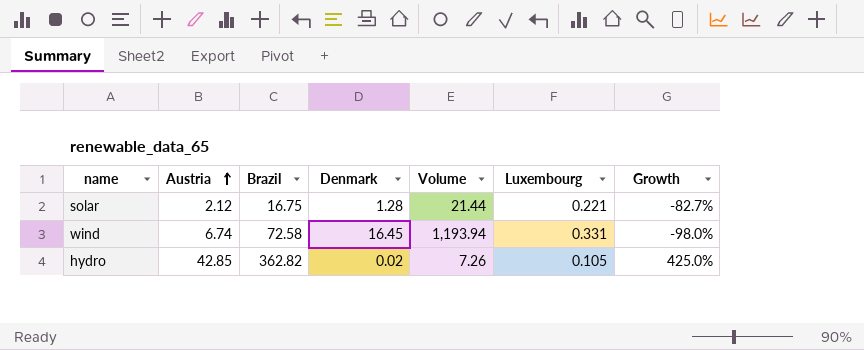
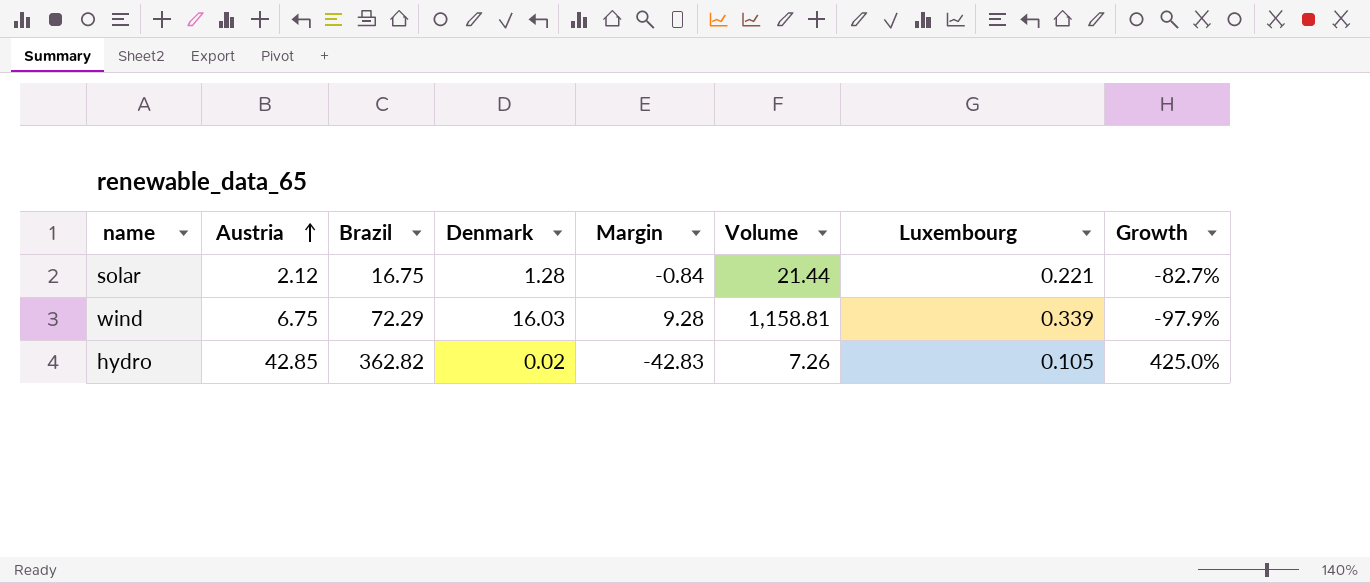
column Margin | formula: none -> [Denmark] - [Austria]
wind | Austria: 6.74 -> 6.75
wind | Brazil: 72.58 -> 72.29
wind | Denmark: 16.45 -> 16.03
wind | Volume: 1,193.94 -> 1,158.81
wind | Luxembourg: 0.331 -> 0.339
wind | Growth: -98.0% -> -97.9%

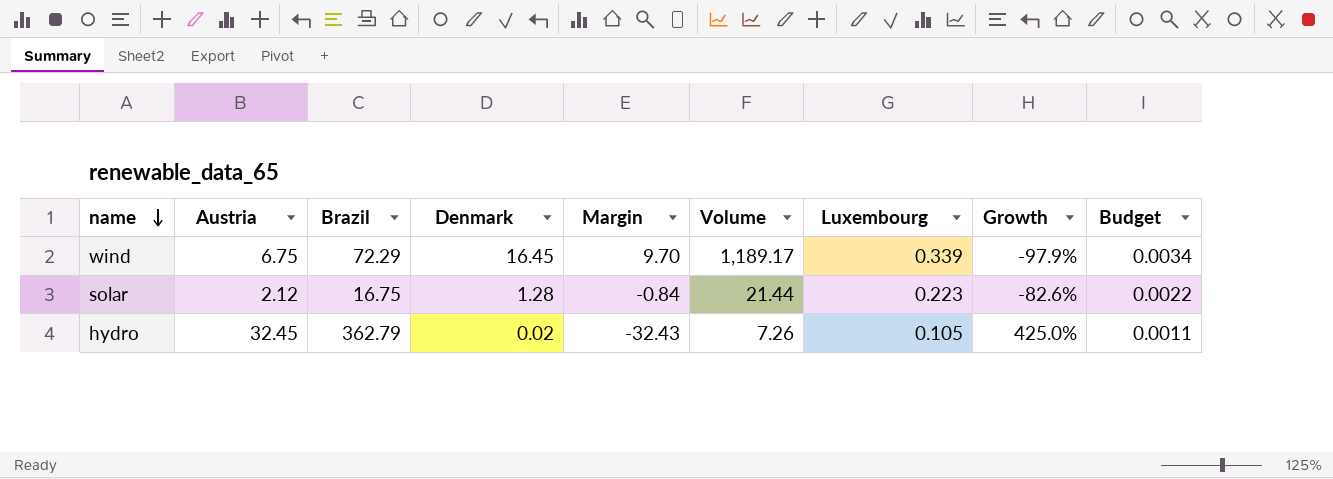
row order: Austria ascending -> name descending
column Budget | formula: none -> [Luxembourg] * 0.01
wind | Denmark: 16.03 -> 16.45
wind | Margin: 9.28 -> 9.70
wind | Volume: 1,158.81 -> 1,189.17
solar | Luxembourg: 0.221 -> 0.223
solar | Growth: -82.7% -> -82.6%
hydro | Austria: 42.85 -> 32.45
hydro | Brazil: 362.82 -> 362.79
hydro | Margin: -42.83 -> -32.43

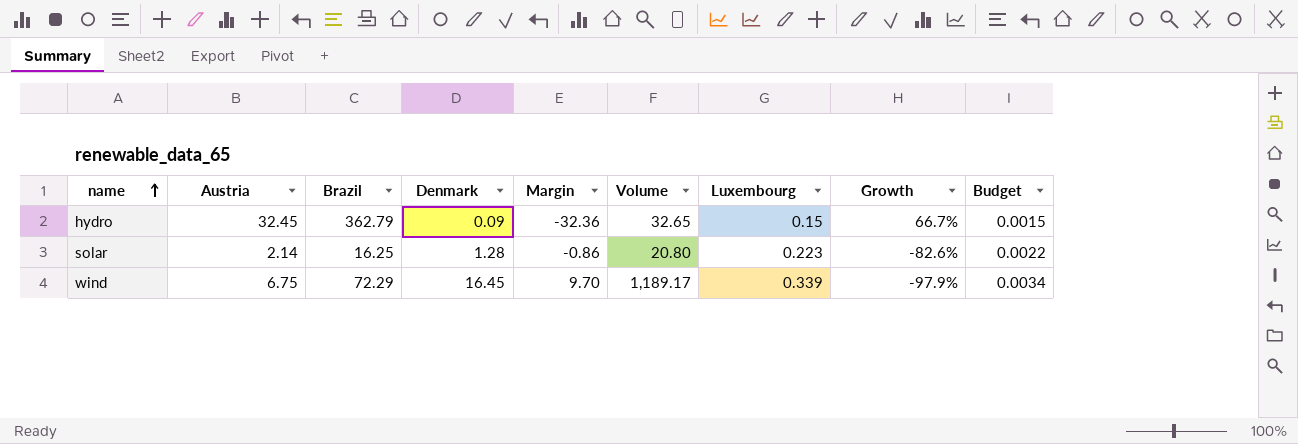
row order: name descending -> name ascending
hydro | Denmark: 0.02 -> 0.09
hydro | Margin: -32.43 -> -32.36
hydro | Volume: 7.26 -> 32.65
hydro | Luxembourg: 0.105 -> 0.15
hydro | Growth: 425.0% -> 66.7%
hydro | Budget: 0.0011 -> 0.0015
solar | Austria: 2.12 -> 2.14
solar | Brazil: 16.75 -> 16.25
solar | Margin: -0.84 -> -0.86
solar | Volume: 21.44 -> 20.80

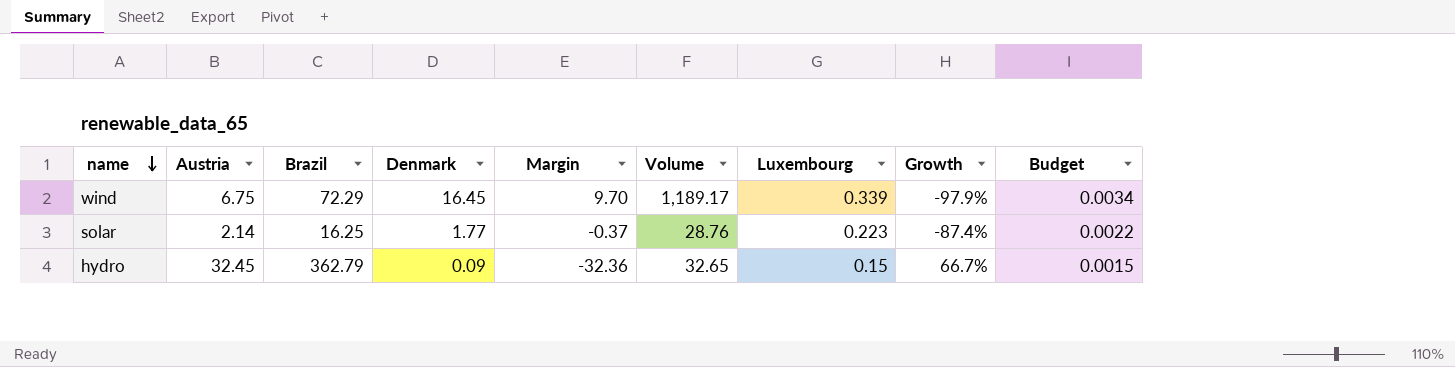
row order: name ascending -> name descending
solar | Denmark: 1.28 -> 1.77
solar | Margin: -0.86 -> -0.37
solar | Volume: 20.80 -> 28.76
solar | Growth: -82.6% -> -87.4%

